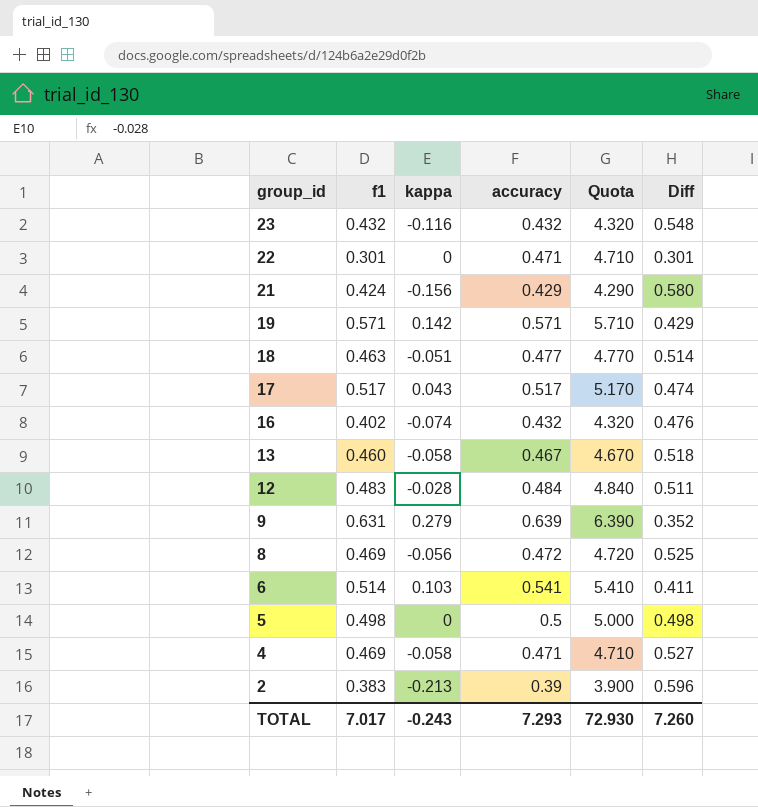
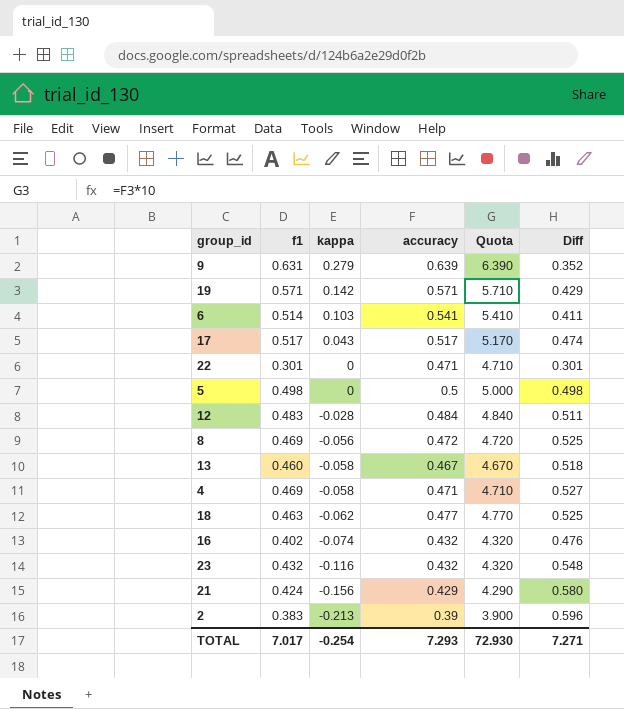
row order: group_id descending -> kappa descending
18 | kappa: -0.051 -> -0.062
18 | Diff: 0.514 -> 0.525
TOTAL | kappa: -0.243 -> -0.254
TOTAL | Diff: 7.260 -> 7.271

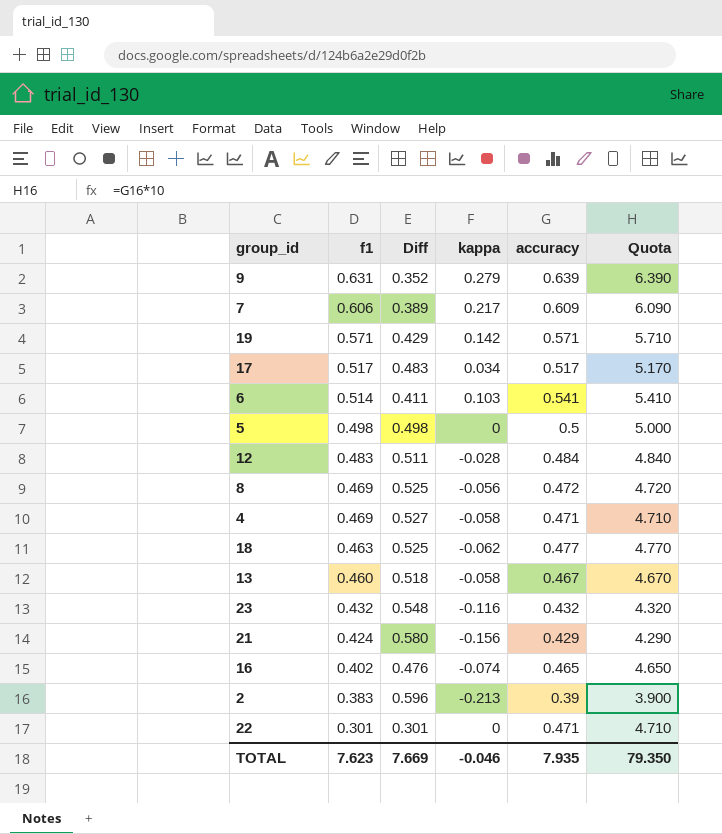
row order: kappa descending -> f1 descending
column Diff | position: 6 -> 3
row 7: none -> 0.606 | 0.389 | 0.217 | 0.609 | 6.090
17 | Diff: 0.474 -> 0.483
17 | kappa: 0.043 -> 0.034
16 | accuracy: 0.432 -> 0.465
16 | Quota: 4.320 -> 4.650
TOTAL | f1: 7.017 -> 7.623
TOTAL | Diff: 7.271 -> 7.669
TOTAL | kappa: -0.254 -> -0.046
TOTAL | accuracy: 7.293 -> 7.935
TOTAL | Quota: 72.930 -> 79.350

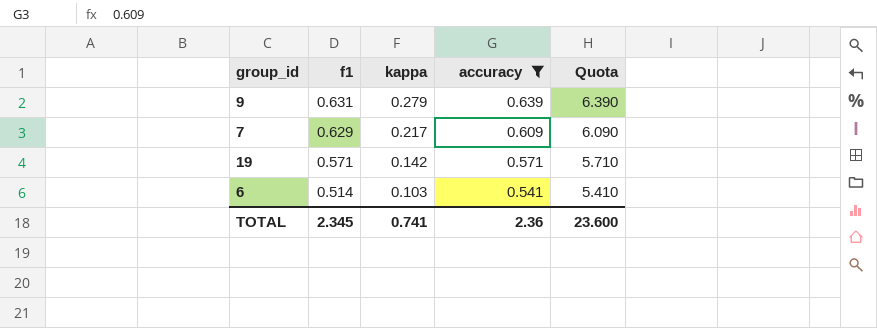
filter: none -> accuracy >= 0.541
column Diff | formula: [f1] - [kappa] -> none
7 | f1: 0.606 -> 0.629
TOTAL | f1: 7.623 -> 2.345
TOTAL | kappa: -0.046 -> 0.741
TOTAL | accuracy: 7.935 -> 2.36
TOTAL | Quota: 79.350 -> 23.600

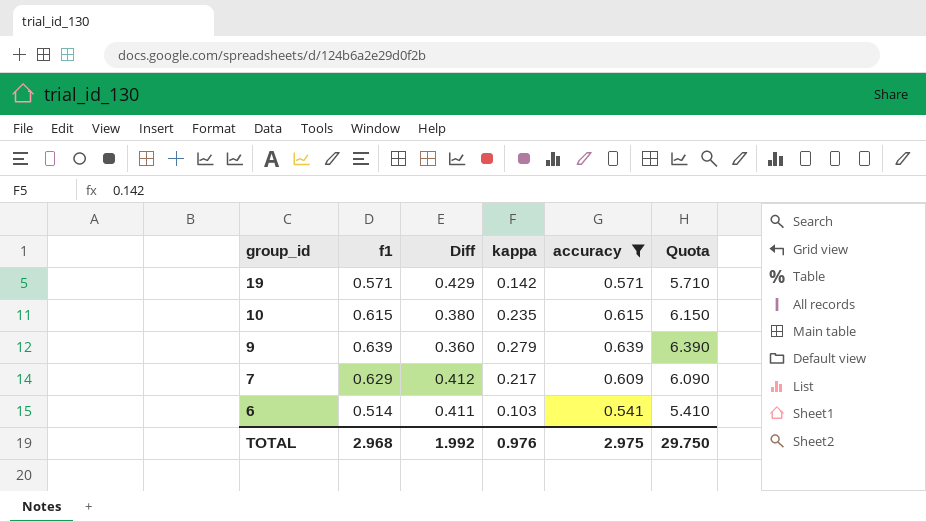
row order: f1 descending -> group_id descending
column Diff | formula: none -> [f1] - [kappa]
row 10: none -> 0.615 | 0.380 | 0.235 | 0.615 | 6.150
9 | f1: 0.631 -> 0.639
TOTAL | f1: 2.345 -> 2.968
TOTAL | kappa: 0.741 -> 0.976
TOTAL | accuracy: 2.36 -> 2.975
TOTAL | Quota: 23.600 -> 29.750

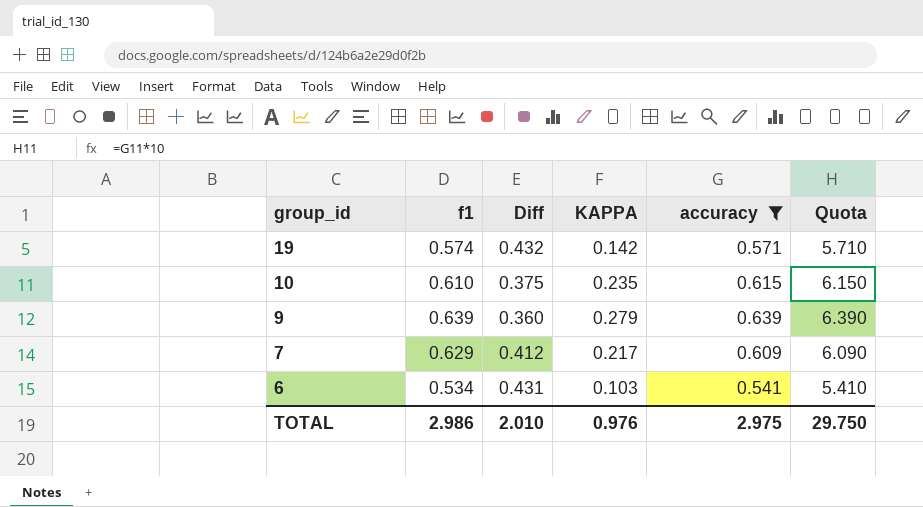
column name: kappa -> KAPPA
19 | f1: 0.571 -> 0.574
19 | Diff: 0.429 -> 0.432
10 | f1: 0.615 -> 0.610
10 | Diff: 0.380 -> 0.375
6 | f1: 0.514 -> 0.534
6 | Diff: 0.411 -> 0.431
TOTAL | f1: 2.968 -> 2.986
TOTAL | Diff: 1.992 -> 2.010

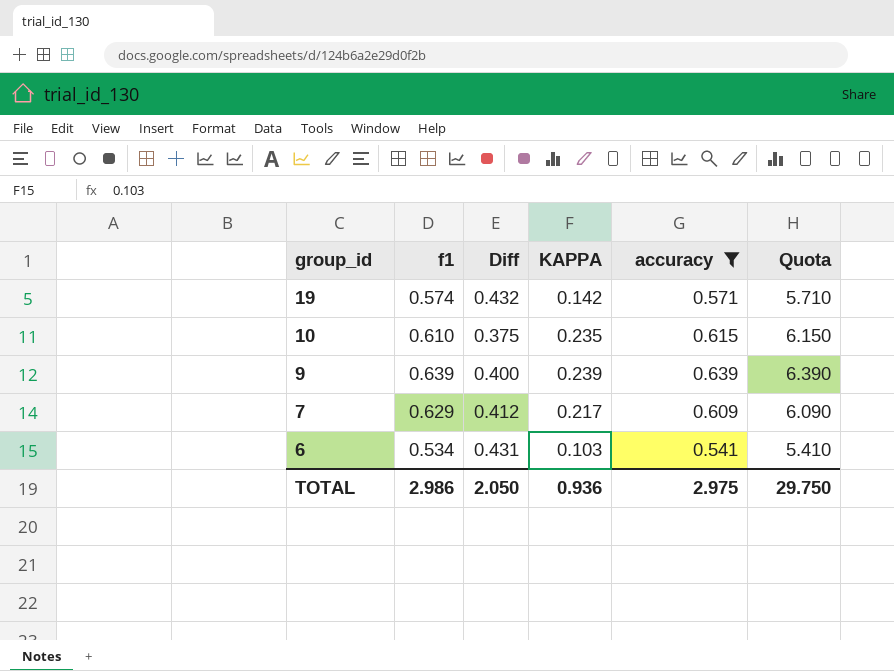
9 | Diff: 0.360 -> 0.400
9 | KAPPA: 0.279 -> 0.239
TOTAL | Diff: 2.010 -> 2.050
TOTAL | KAPPA: 0.976 -> 0.936

